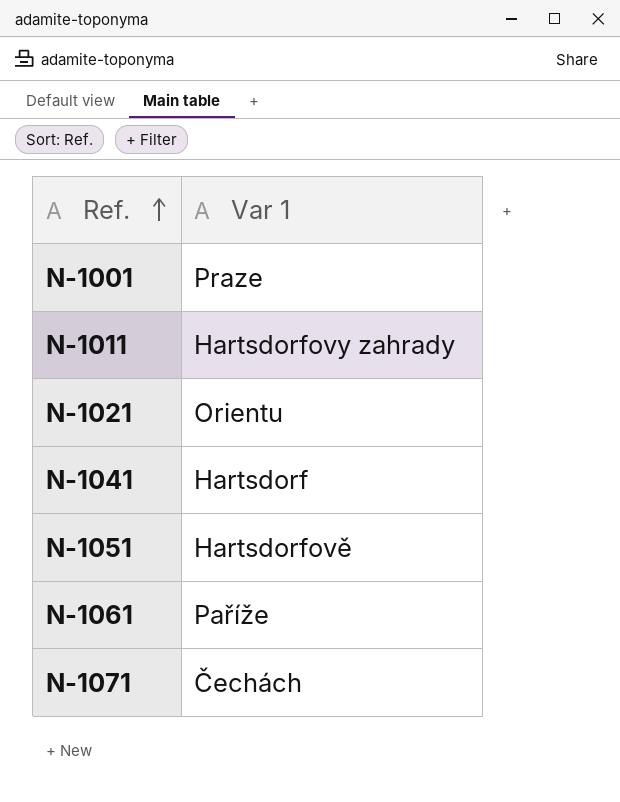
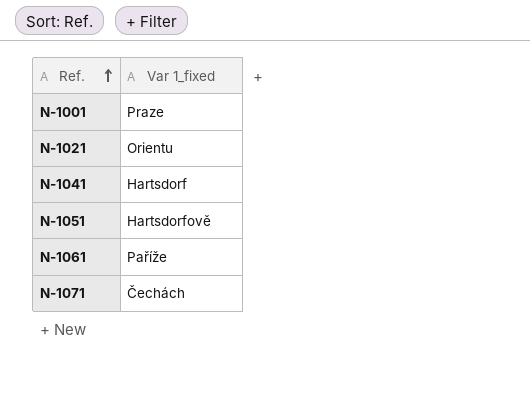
column name: Var 1 -> Var 1_fixed
row N-1011: Hartsdorfovy zahrady -> none

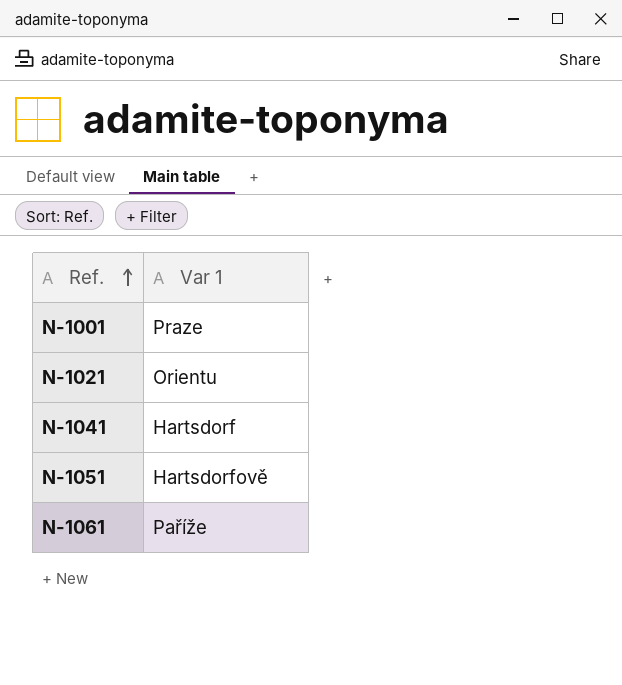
column name: Var 1_fixed -> Var 1
row N-1071: Čechách -> none

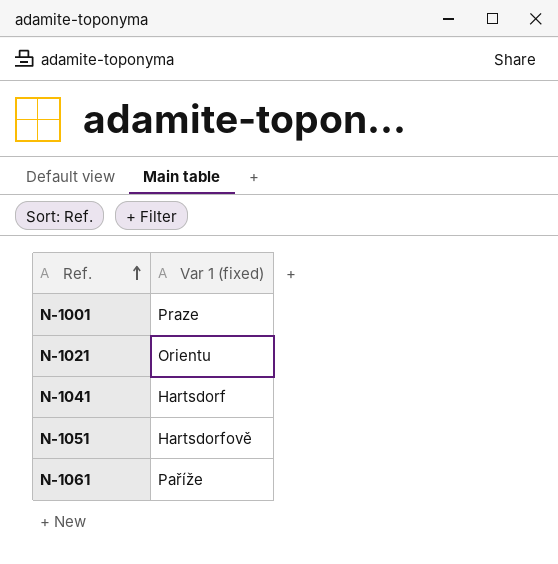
column name: Var 1 -> Var 1 (fixed)

